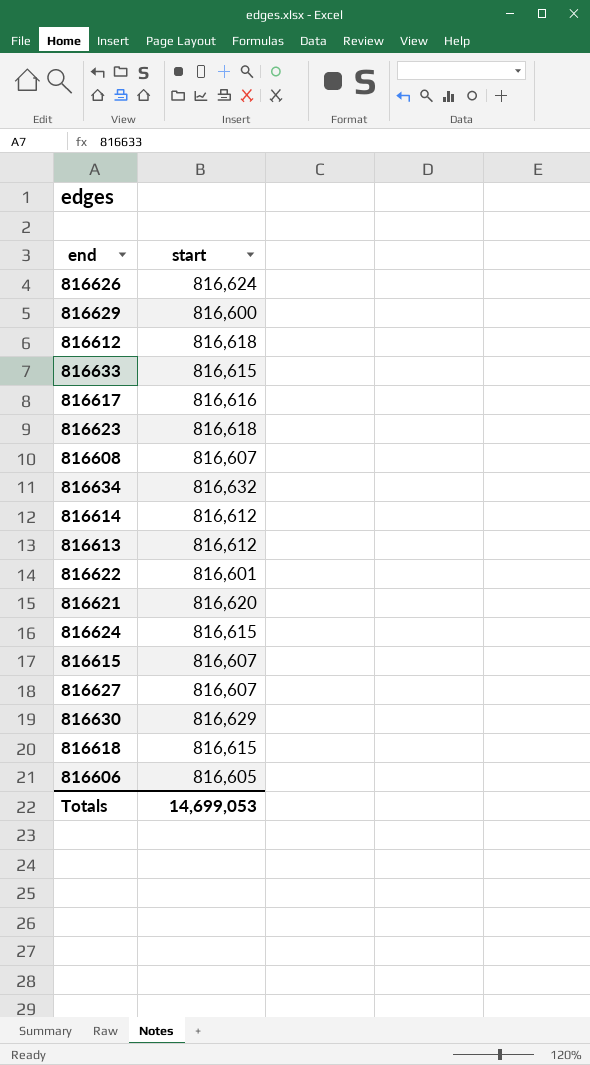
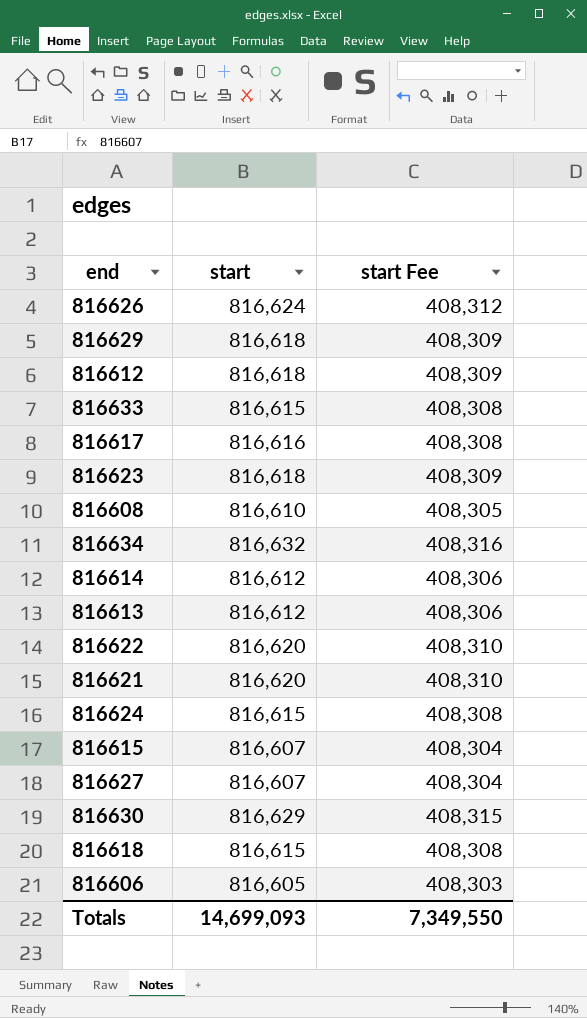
column start Fee | formula: none -> [start] * 0.5
816629 | start: 816,600 -> 816,618
816608 | start: 816,607 -> 816,610
816622 | start: 816,601 -> 816,620
Totals | start: 14,699,053 -> 14,699,093

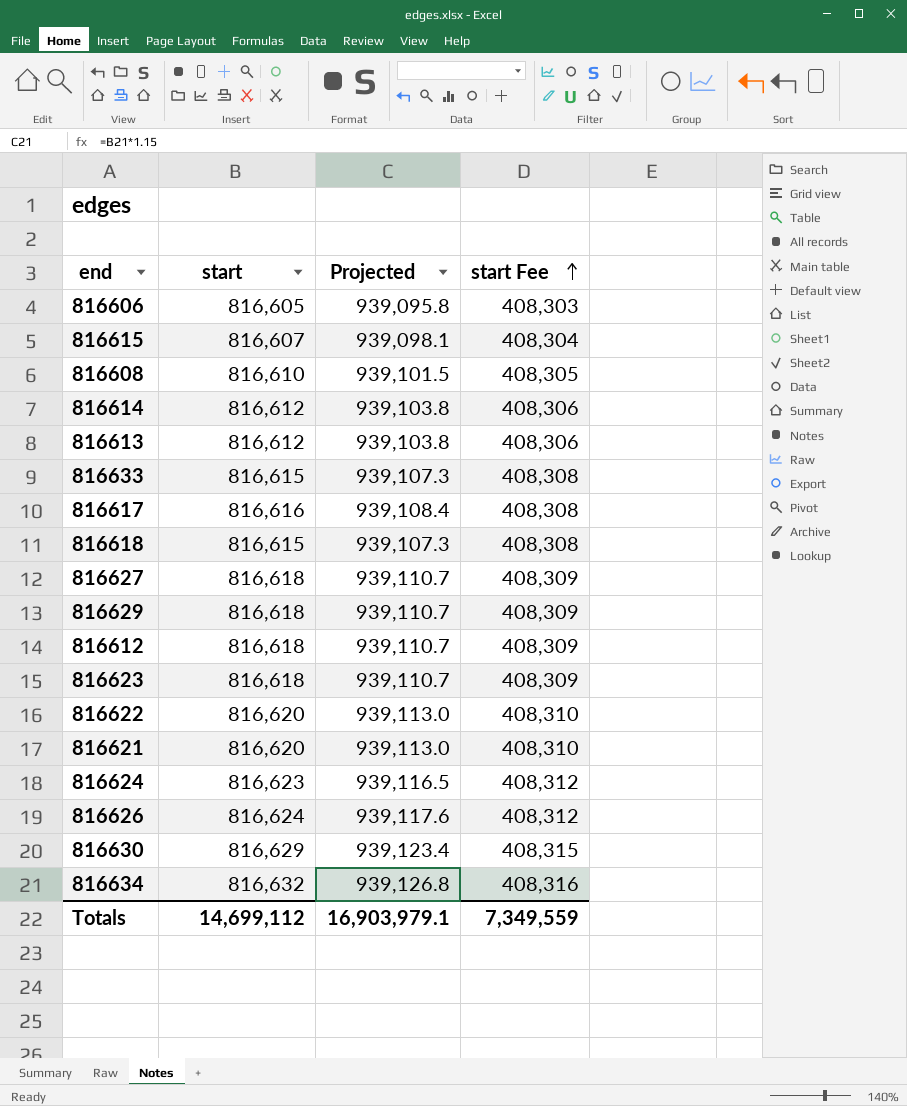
row order: none -> start Fee ascending
column Projected | formula: none -> [start] * 1.15
816627 | start: 816,607 -> 816,618
816627 | start Fee: 408,304 -> 408,309
816624 | start: 816,615 -> 816,623
816624 | start Fee: 408,308 -> 408,312
Totals | start: 14,699,093 -> 14,699,112
Totals | start Fee: 7,349,550 -> 7,349,559

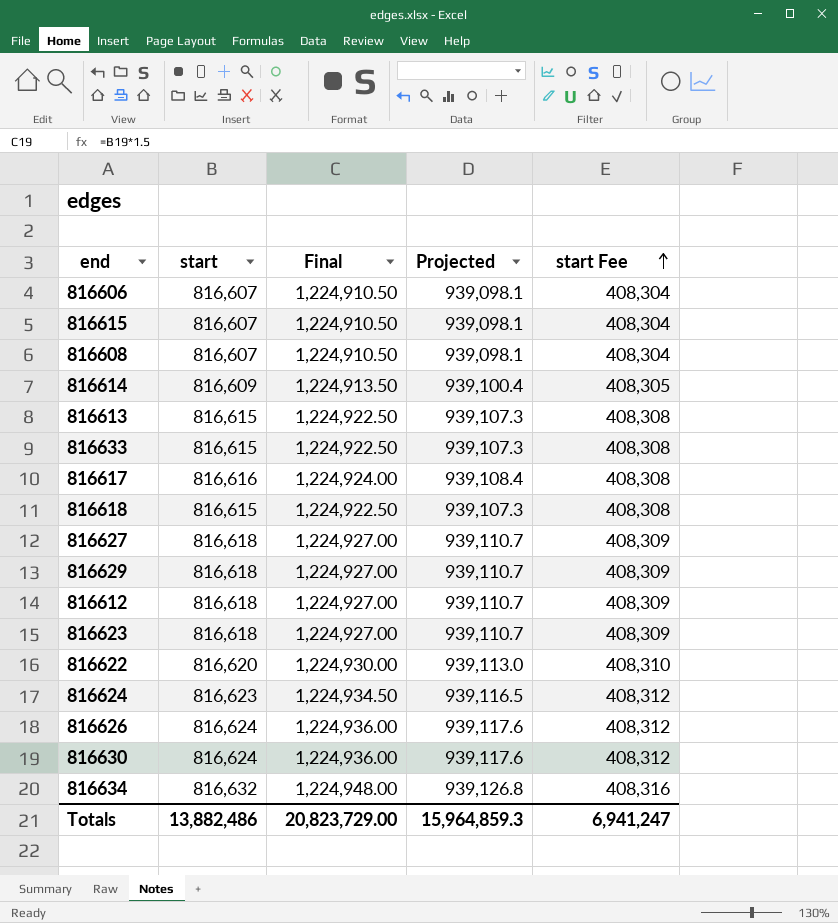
column Final | formula: none -> [start] * 1.5
row 816621: 816,620 | 939,113.0 | 408,310 -> none
816606 | start: 816,605 -> 816,607
816606 | Projected: 939,095.8 -> 939,098.1
816606 | start Fee: 408,303 -> 408,304
816608 | start: 816,610 -> 816,607
816608 | Projected: 939,101.5 -> 939,098.1
816608 | start Fee: 408,305 -> 408,304
816614 | start: 816,612 -> 816,609
816614 | Projected: 939,103.8 -> 939,100.4
816614 | start Fee: 408,306 -> 408,305
816613 | start: 816,612 -> 816,615
816613 | Projected: 939,103.8 -> 939,107.3
816613 | start Fee: 408,306 -> 408,308
816630 | start: 816,629 -> 816,624
816630 | Projected: 939,123.4 -> 939,117.6
816630 | start Fee: 408,315 -> 408,312
Totals | start: 14,699,112 -> 13,882,486
Totals | Projected: 16,903,979.1 -> 15,964,859.3
Totals | start Fee: 7,349,559 -> 6,941,247

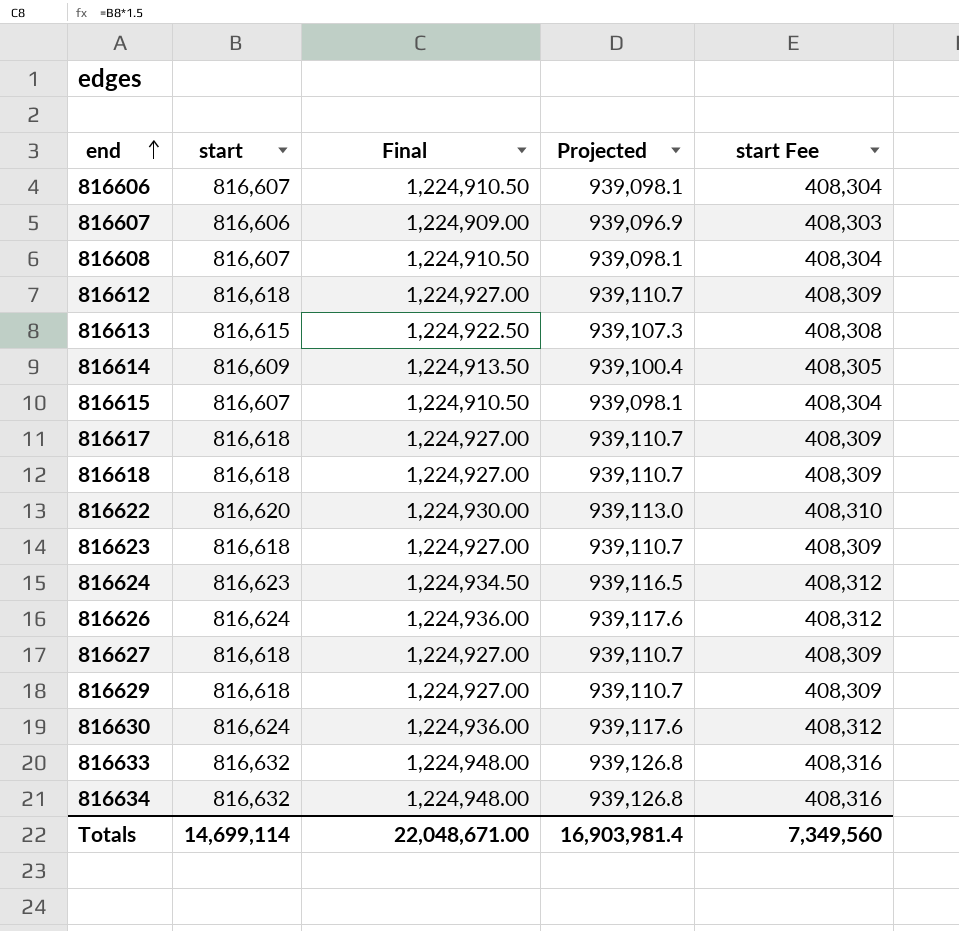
row order: start Fee ascending -> end ascending
row 816607: none -> 816,606 | 1,224,909.00 | 939,096.9 | 408,303
816617 | start: 816,616 -> 816,618
816617 | Final: 1,224,924.00 -> 1,224,927.00
816617 | Projected: 939,108.4 -> 939,110.7
816617 | start Fee: 408,308 -> 408,309
816618 | start: 816,615 -> 816,618
816618 | Final: 1,224,922.50 -> 1,224,927.00
816618 | Projected: 939,107.3 -> 939,110.7
816618 | start Fee: 408,308 -> 408,309
816633 | start: 816,615 -> 816,632
816633 | Final: 1,224,922.50 -> 1,224,948.00
816633 | Projected: 939,107.3 -> 939,126.8
816633 | start Fee: 408,308 -> 408,316
Totals | start: 13,882,486 -> 14,699,114
Totals | Final: 20,823,729.00 -> 22,048,671.00
Totals | Projected: 15,964,859.3 -> 16,903,981.4
Totals | start Fee: 6,941,247 -> 7,349,560

